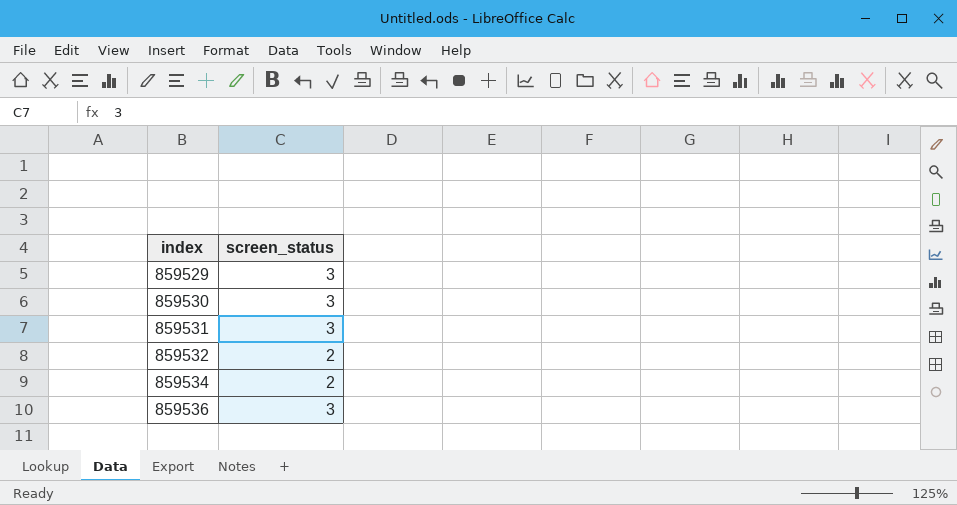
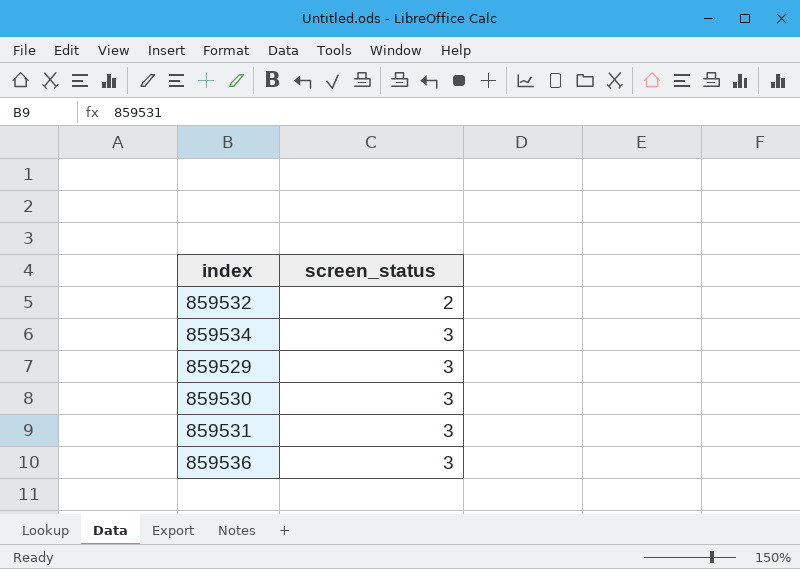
row order: index ascending -> screen_status ascending
859534 | screen_status: 2 -> 3

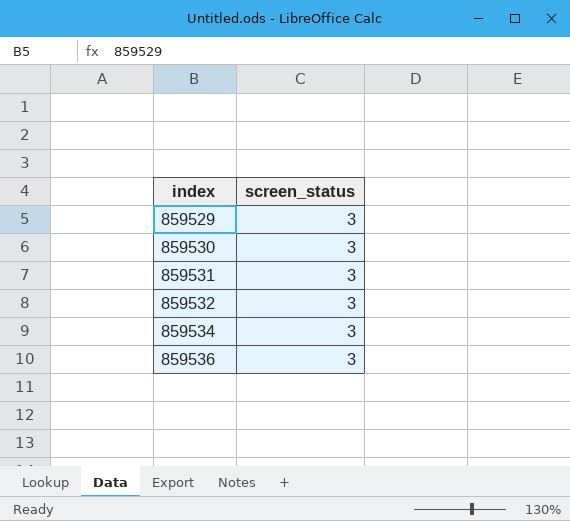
row order: screen_status ascending -> index ascending
859532 | screen_status: 2 -> 3

